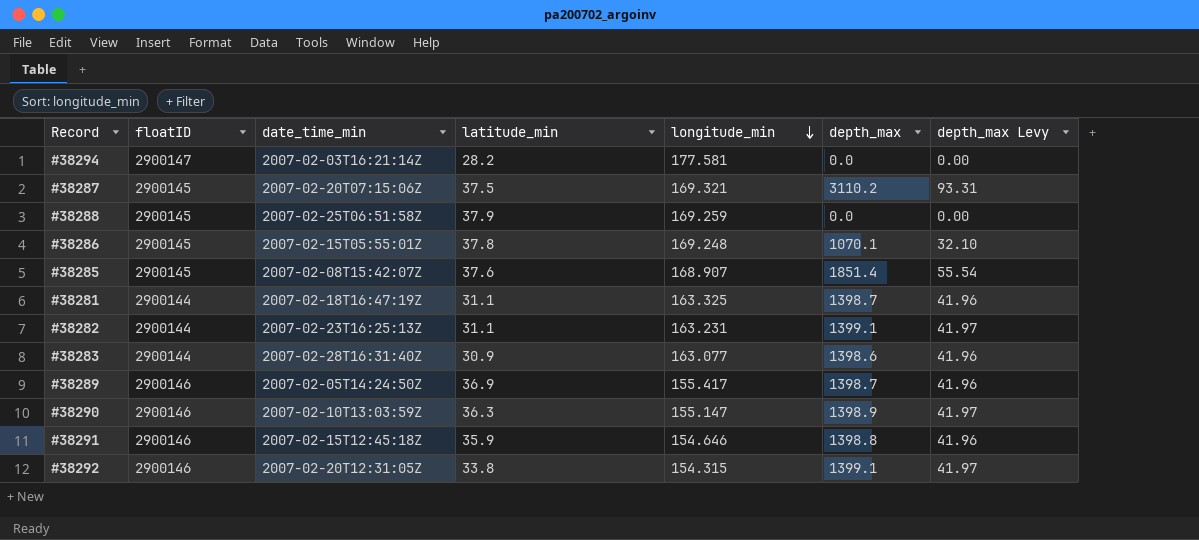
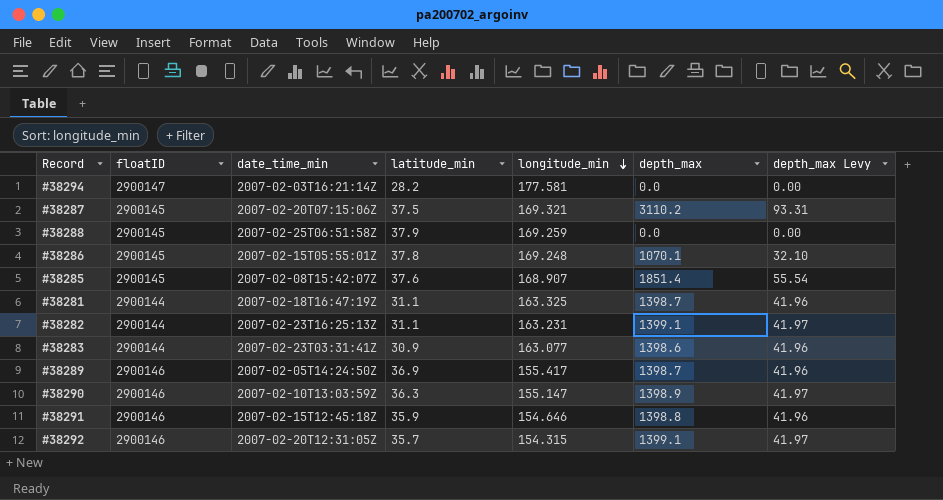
#38283 | date_time_min: 2007-02-28T16:31:40Z -> 2007-02-23T03:31:41Z
#38292 | latitude_min: 33.8 -> 35.7

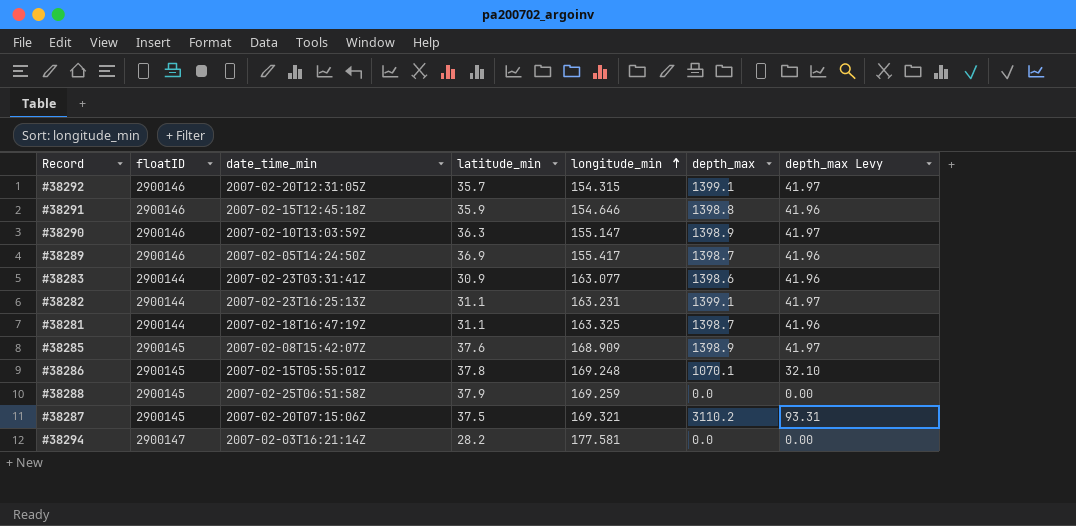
row order: longitude_min descending -> longitude_min ascending
#38285 | longitude_min: 168.907 -> 168.909
#38285 | depth_max: 1851.4 -> 1398.9
#38285 | depth_max Levy: 55.54 -> 41.97

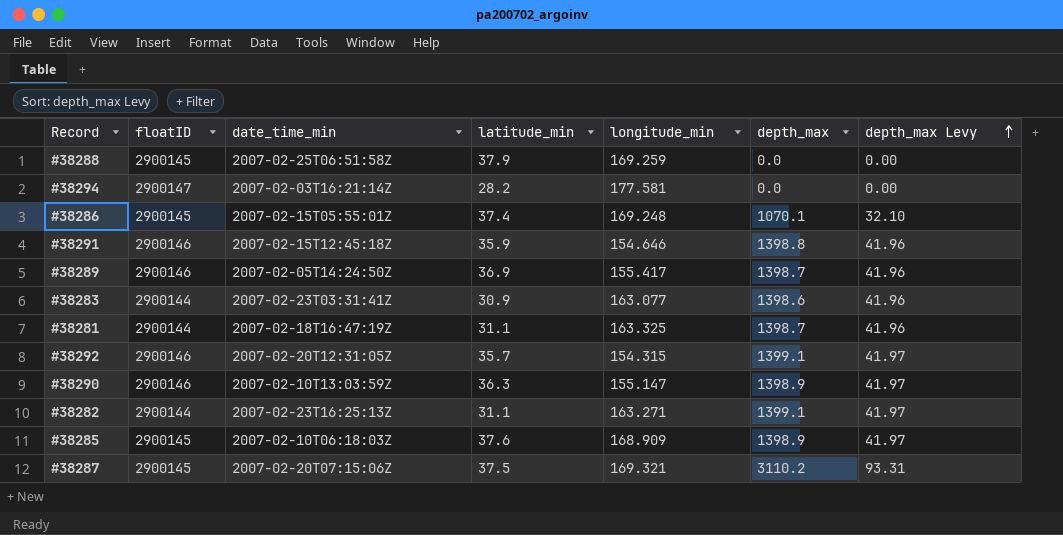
row order: longitude_min ascending -> depth_max Levy ascending
#38286 | latitude_min: 37.8 -> 37.4
#38282 | longitude_min: 163.231 -> 163.271
#38285 | date_time_min: 2007-02-08T15:42:07Z -> 2007-02-10T06:18:03Z

